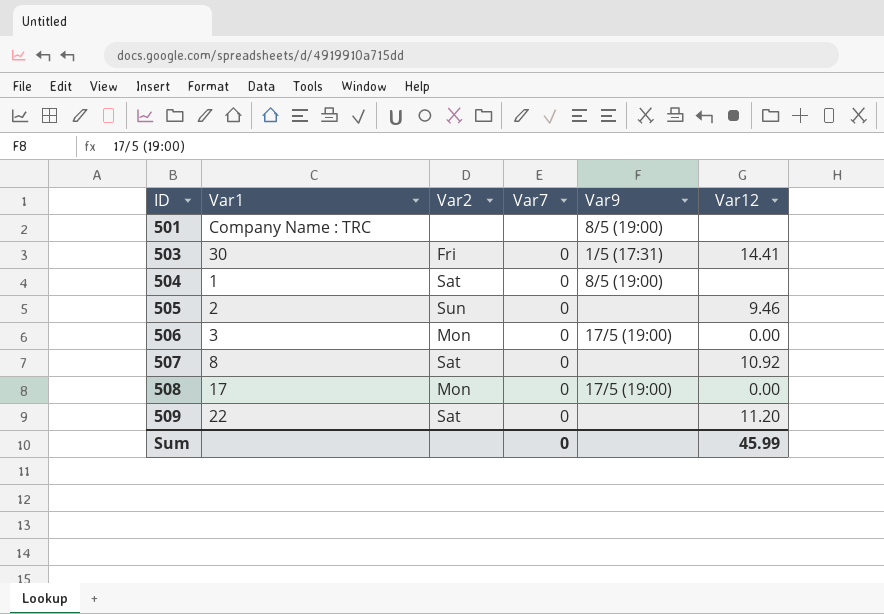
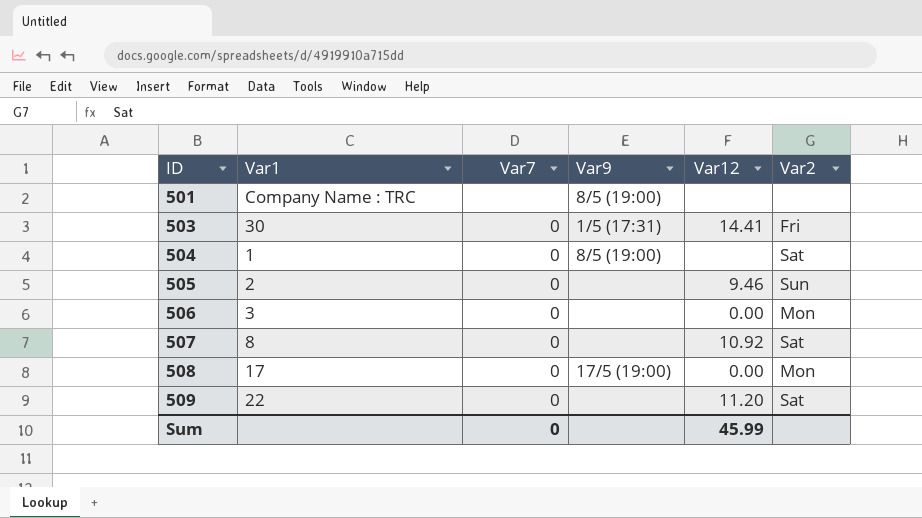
column Var2 | position: 3 -> 6
506 | Var9: 17/5 (19:00) -> none

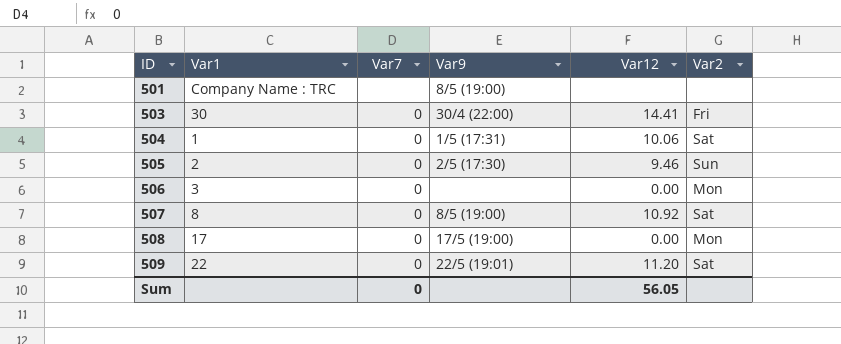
503 | Var9: 1/5 (17:31) -> 30/4 (22:00)
504 | Var9: 8/5 (19:00) -> 1/5 (17:31)
504 | Var12: none -> 10.06
505 | Var9: none -> 2/5 (17:30)
507 | Var9: none -> 8/5 (19:00)
509 | Var9: none -> 22/5 (19:01)
Sum | Var12: 45.99 -> 56.05

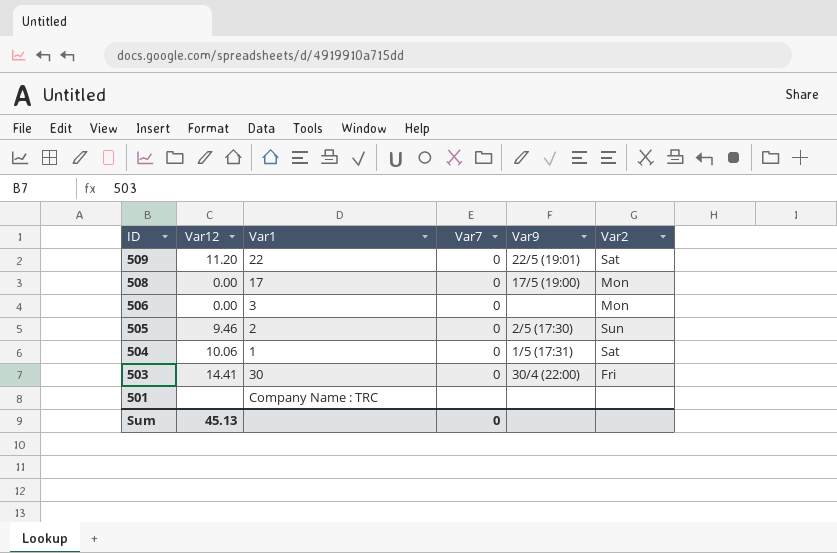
row order: ID ascending -> ID descending
column Var12 | position: 5 -> 2
row 507: 8 | 0 | 8/5 (19:00) | 10.92 | Sat -> none
501 | Var9: 8/5 (19:00) -> none
Sum | Var12: 56.05 -> 45.13

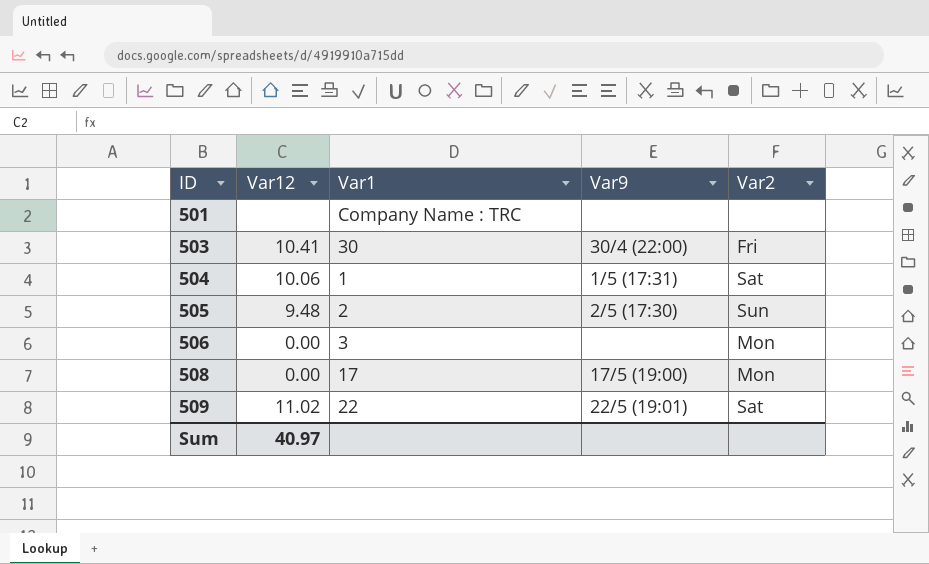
row order: ID descending -> ID ascending
column Var7 | position: 4 -> none
503 | Var12: 14.41 -> 10.41
505 | Var12: 9.46 -> 9.48
509 | Var12: 11.20 -> 11.02
Sum | Var12: 45.13 -> 40.97

